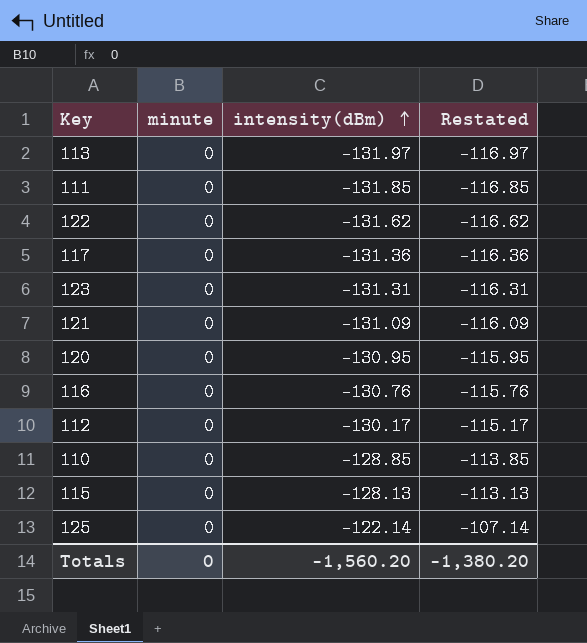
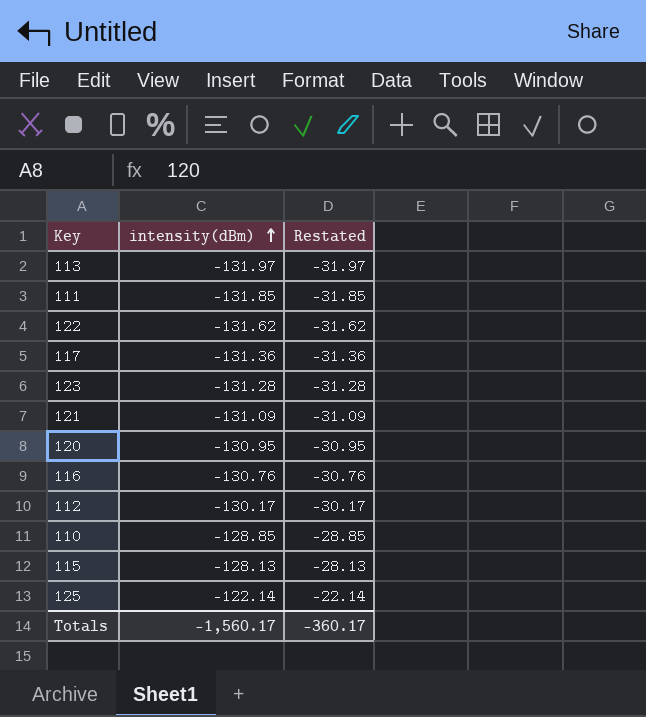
column minute | position: 2 -> none
column Restated | formula: [intensity(dBm)] + 15 -> [intensity(dBm)] + 100
123 | intensity(dBm): -131.31 -> -131.28
Totals | intensity(dBm): -1,560.20 -> -1,560.17
Totals | Restated: -1,380.20 -> -360.17

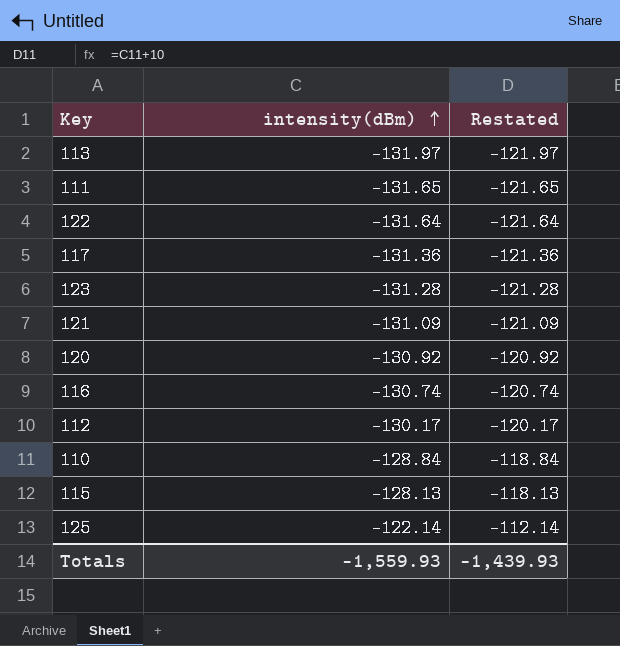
column Restated | formula: [intensity(dBm)] + 100 -> [intensity(dBm)] + 10
111 | intensity(dBm): -131.85 -> -131.65
122 | intensity(dBm): -131.62 -> -131.64
120 | intensity(dBm): -130.95 -> -130.92
116 | intensity(dBm): -130.76 -> -130.74
110 | intensity(dBm): -128.85 -> -128.84
Totals | intensity(dBm): -1,560.17 -> -1,559.93
Totals | Restated: -360.17 -> -1,439.93

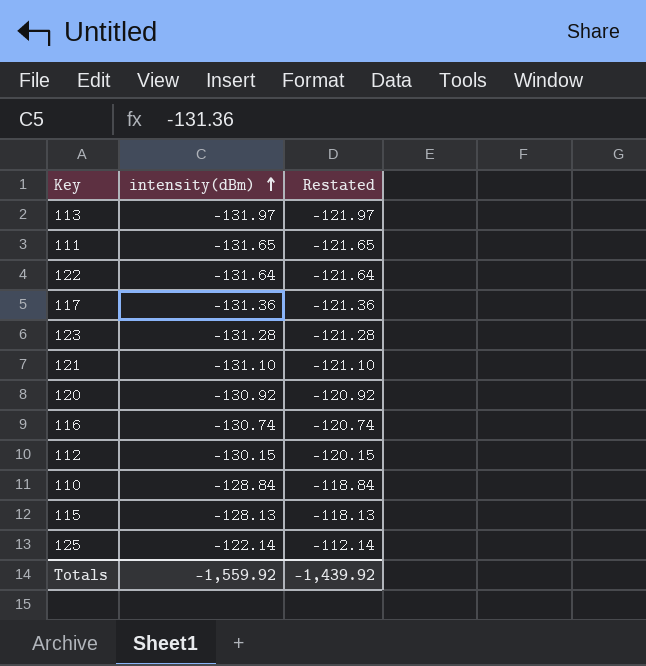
121 | intensity(dBm): -131.09 -> -131.10
121 | Restated: -121.09 -> -121.10
112 | intensity(dBm): -130.17 -> -130.15
112 | Restated: -120.17 -> -120.15
Totals | intensity(dBm): -1,559.93 -> -1,559.92
Totals | Restated: -1,439.93 -> -1,439.92

